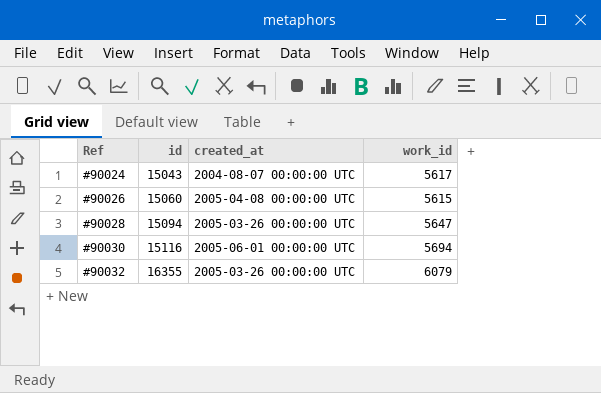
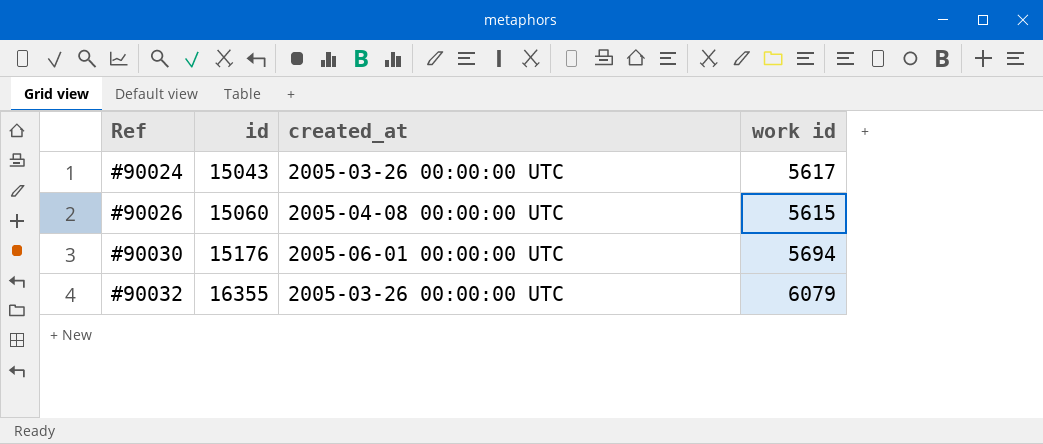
column name: work_id -> work id
row #90028: 15094 | 2005-03-26 00:00:00 UTC | 5647 -> none
#90024 | created_at: 2004-08-07 00:00:00 UTC -> 2005-03-26 00:00:00 UTC
#90030 | id: 15116 -> 15176

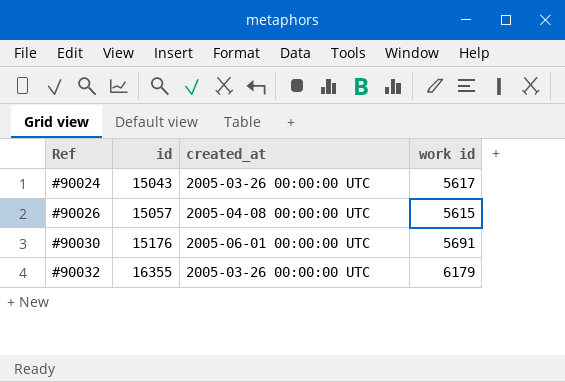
#90026 | id: 15060 -> 15057
#90030 | work id: 5694 -> 5691
#90032 | work id: 6079 -> 6179

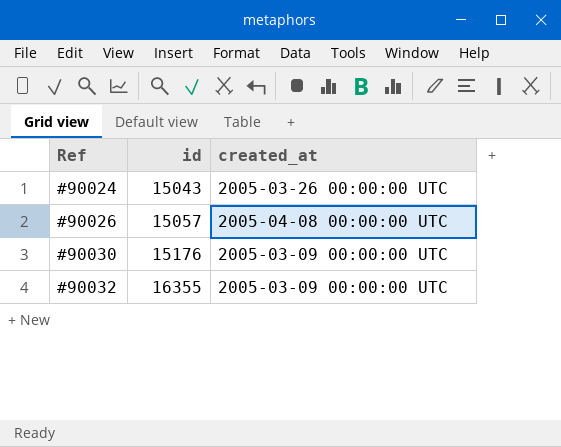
column work id | position: 4 -> none
#90030 | created_at: 2005-06-01 00:00:00 UTC -> 2005-03-09 00:00:00 UTC
#90032 | created_at: 2005-03-26 00:00:00 UTC -> 2005-03-09 00:00:00 UTC

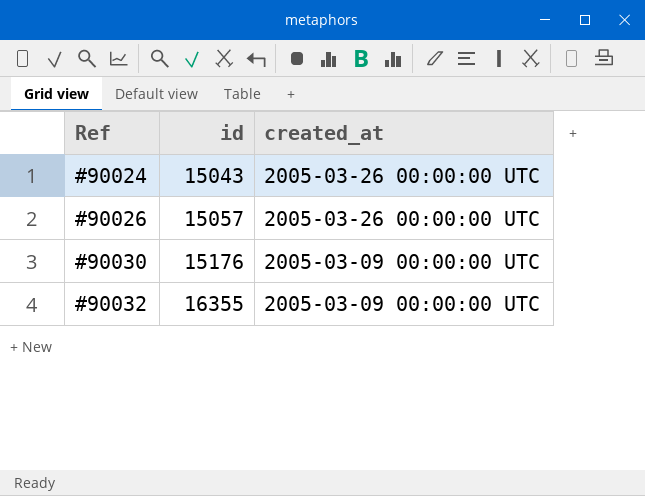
#90026 | created_at: 2005-04-08 00:00:00 UTC -> 2005-03-26 00:00:00 UTC

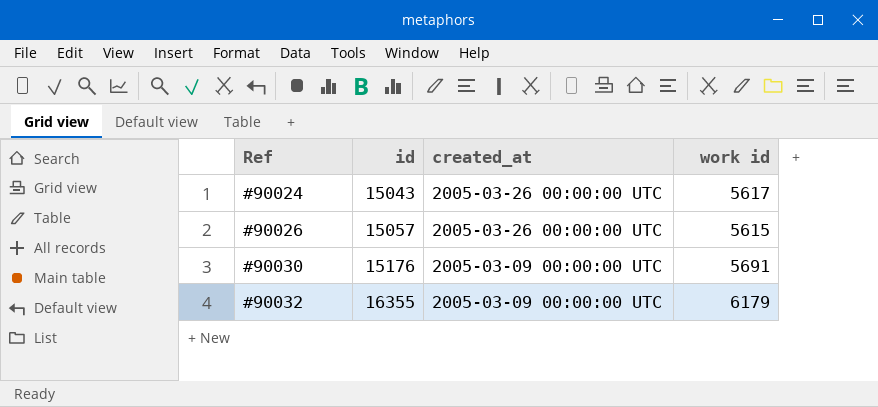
column work id | position: none -> 4

